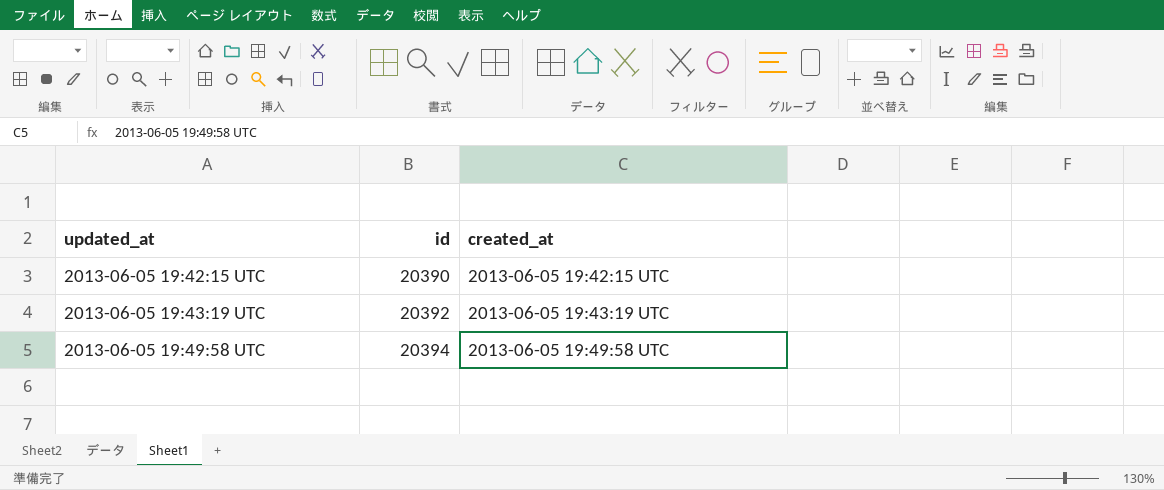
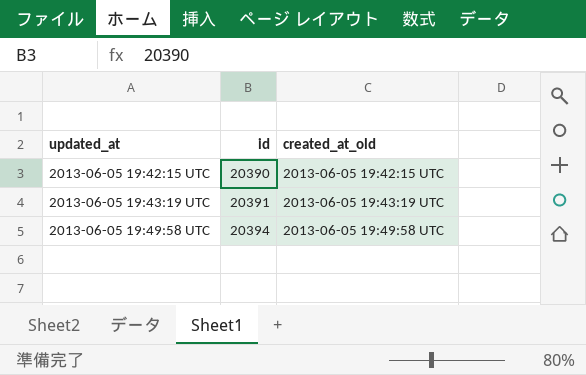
column name: created_at -> created_at_old
2013-06-05 19:43:19 UTC | id: 20392 -> 20391

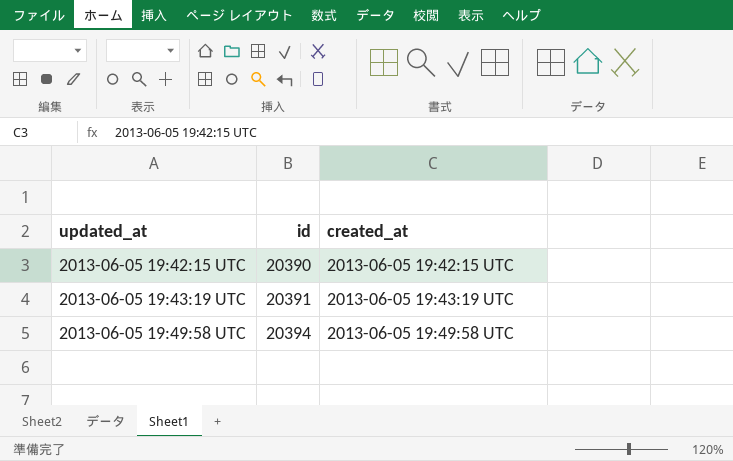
column name: created_at_old -> created_at

